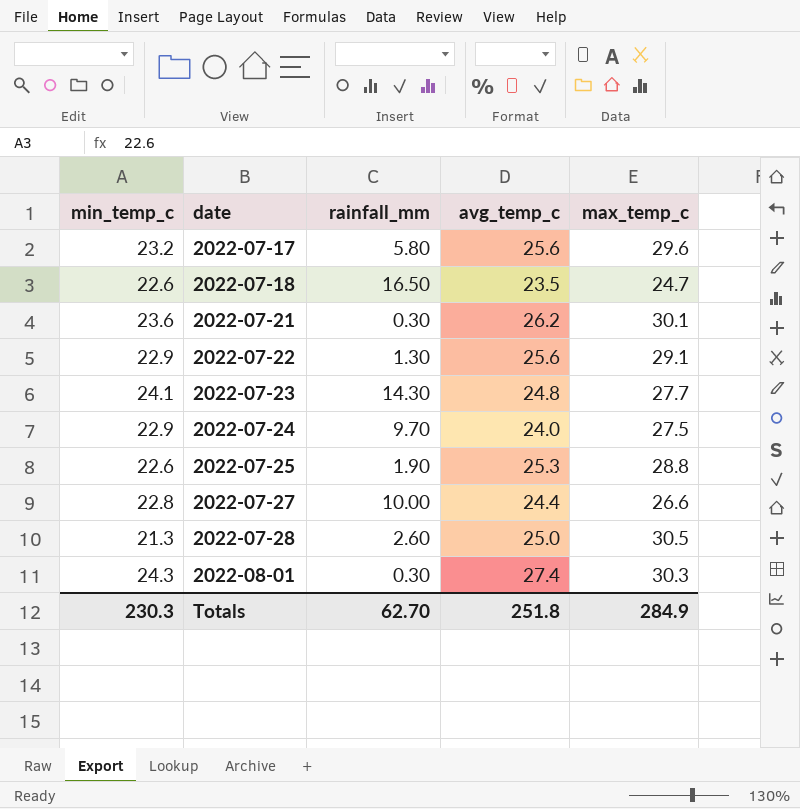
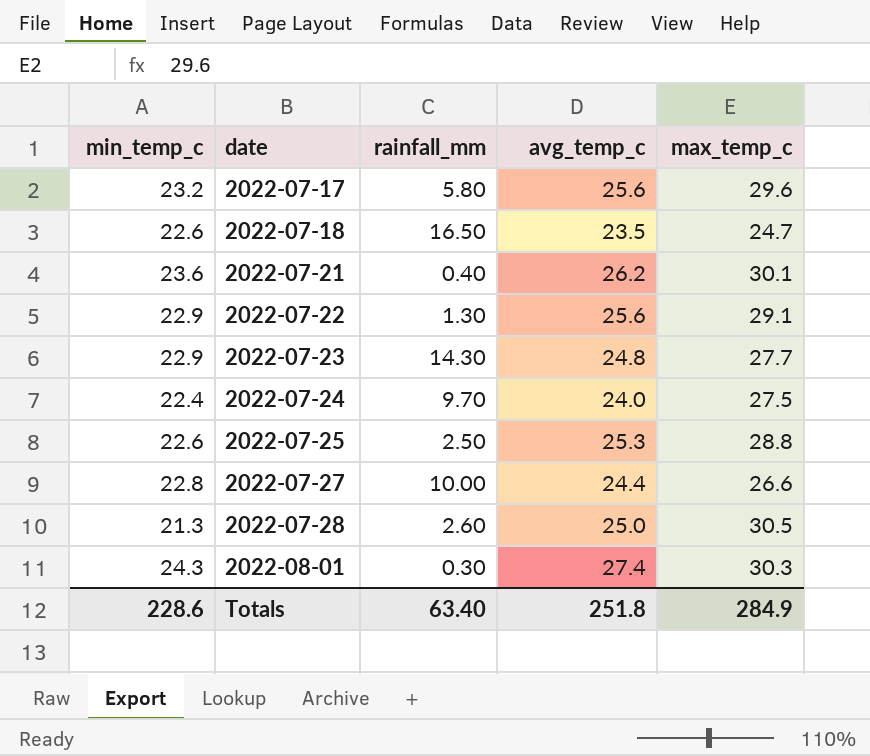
2022-07-21 | rainfall_mm: 0.30 -> 0.40
2022-07-23 | min_temp_c: 24.1 -> 22.9
2022-07-24 | min_temp_c: 22.9 -> 22.4
2022-07-25 | rainfall_mm: 1.90 -> 2.50
Totals | min_temp_c: 230.3 -> 228.6
Totals | rainfall_mm: 62.70 -> 63.40

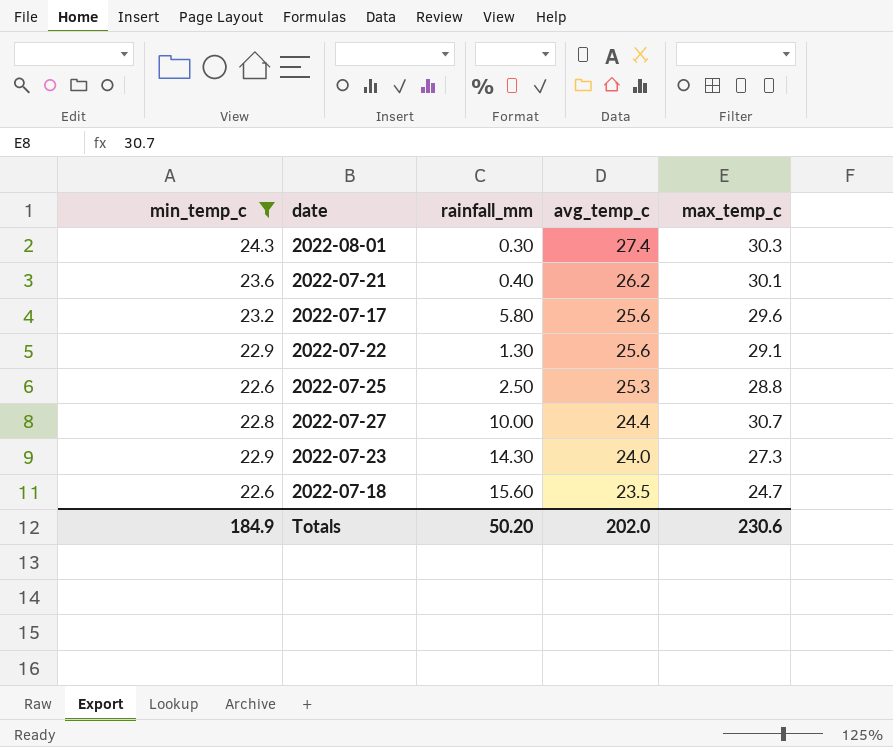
filter: none -> min_temp_c >= 22.6
row order: date ascending -> avg_temp_c descending
2022-07-27 | max_temp_c: 26.6 -> 30.7
2022-07-23 | avg_temp_c: 24.8 -> 24.0
2022-07-23 | max_temp_c: 27.7 -> 27.3
2022-07-18 | rainfall_mm: 16.50 -> 15.60
Totals | min_temp_c: 228.6 -> 184.9
Totals | rainfall_mm: 63.40 -> 50.20
Totals | avg_temp_c: 251.8 -> 202.0
Totals | max_temp_c: 284.9 -> 230.6

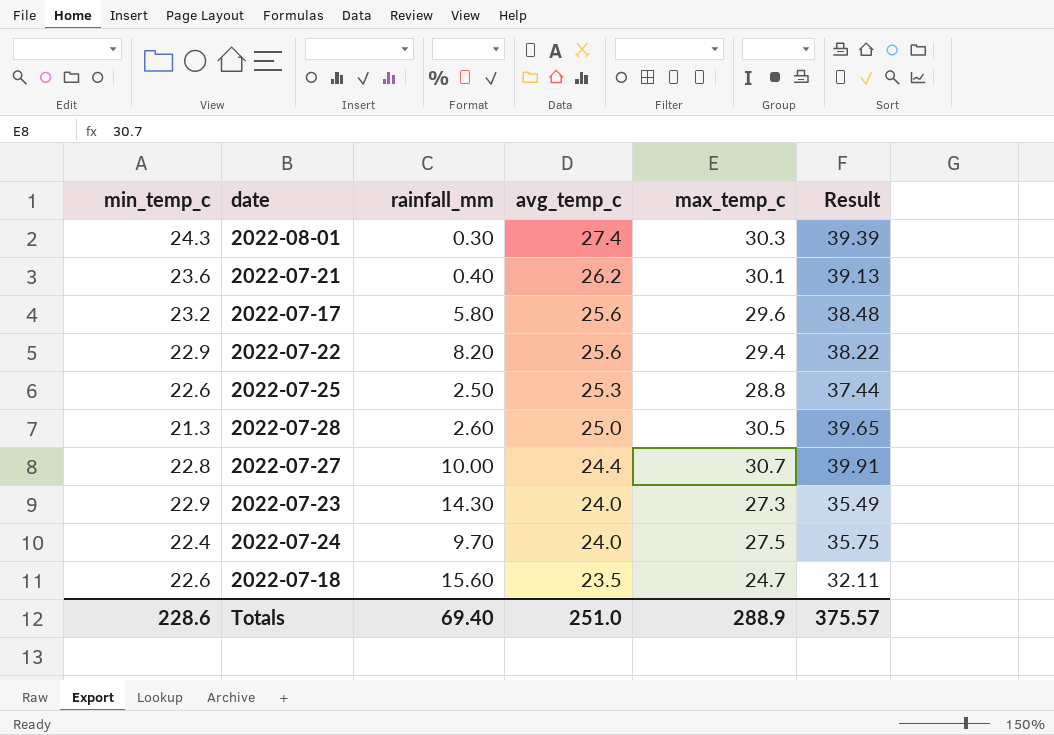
filter: min_temp_c >= 22.6 -> none
column Result | formula: none -> [max_temp_c] * 1.3
2022-07-22 | rainfall_mm: 1.30 -> 8.20
2022-07-22 | max_temp_c: 29.1 -> 29.4
Totals | min_temp_c: 184.9 -> 228.6
Totals | rainfall_mm: 50.20 -> 69.40
Totals | avg_temp_c: 202.0 -> 251.0
Totals | max_temp_c: 230.6 -> 288.9

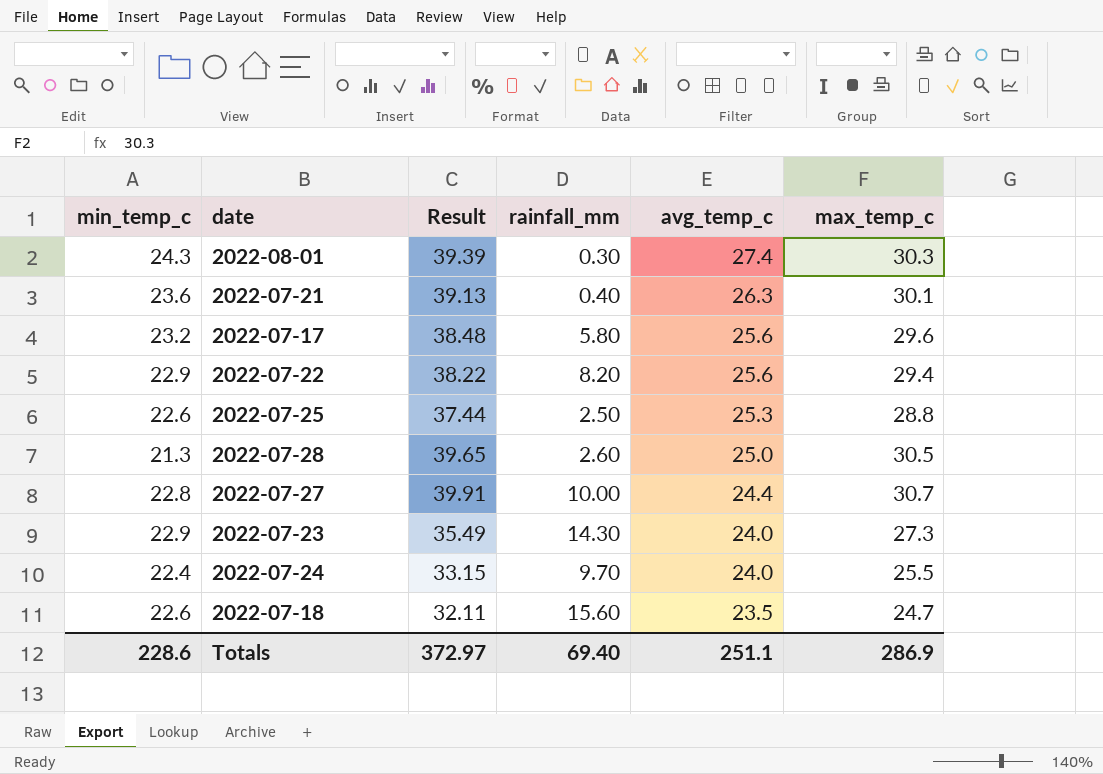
column Result | position: 6 -> 3
2022-07-21 | avg_temp_c: 26.2 -> 26.3
2022-07-24 | Result: 35.75 -> 33.15
2022-07-24 | max_temp_c: 27.5 -> 25.5
Totals | Result: 375.57 -> 372.97
Totals | avg_temp_c: 251.0 -> 251.1
Totals | max_temp_c: 288.9 -> 286.9

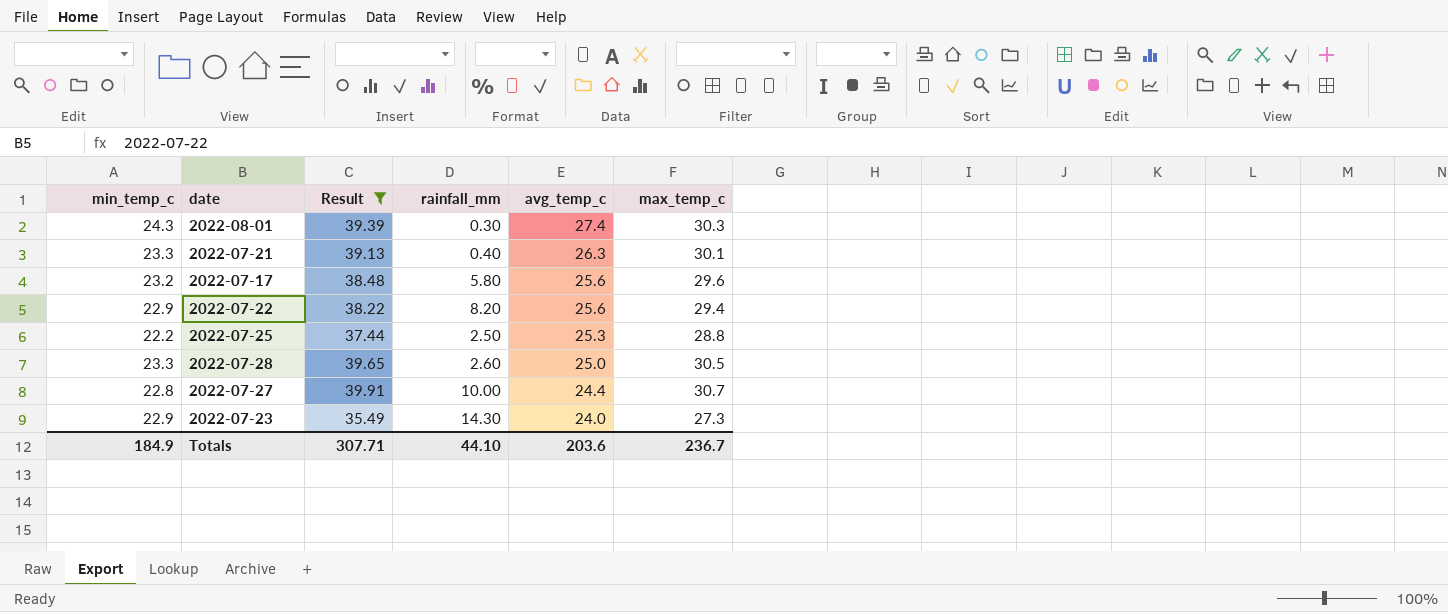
filter: none -> Result >= 35.49
2022-07-21 | min_temp_c: 23.6 -> 23.3
2022-07-25 | min_temp_c: 22.6 -> 22.2
2022-07-28 | min_temp_c: 21.3 -> 23.3
Totals | min_temp_c: 228.6 -> 184.9
Totals | Result: 372.97 -> 307.71
Totals | rainfall_mm: 69.40 -> 44.10
Totals | avg_temp_c: 251.1 -> 203.6
Totals | max_temp_c: 286.9 -> 236.7

